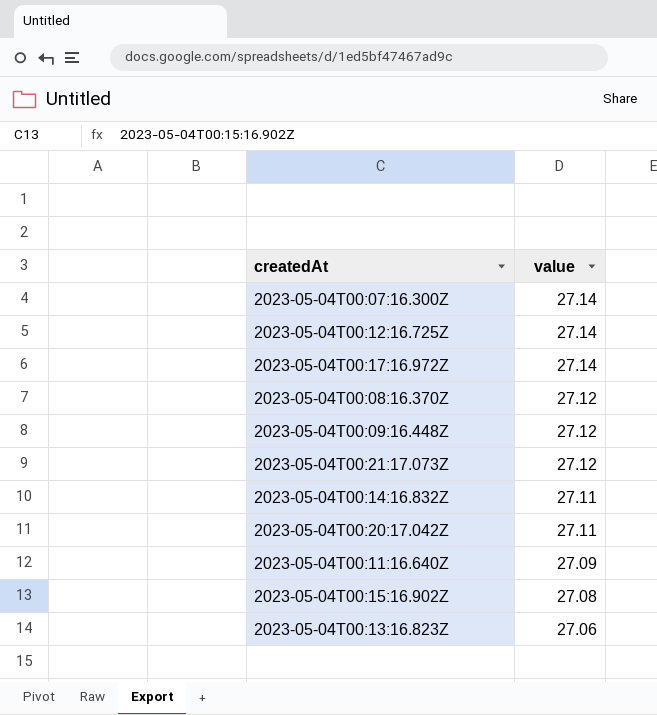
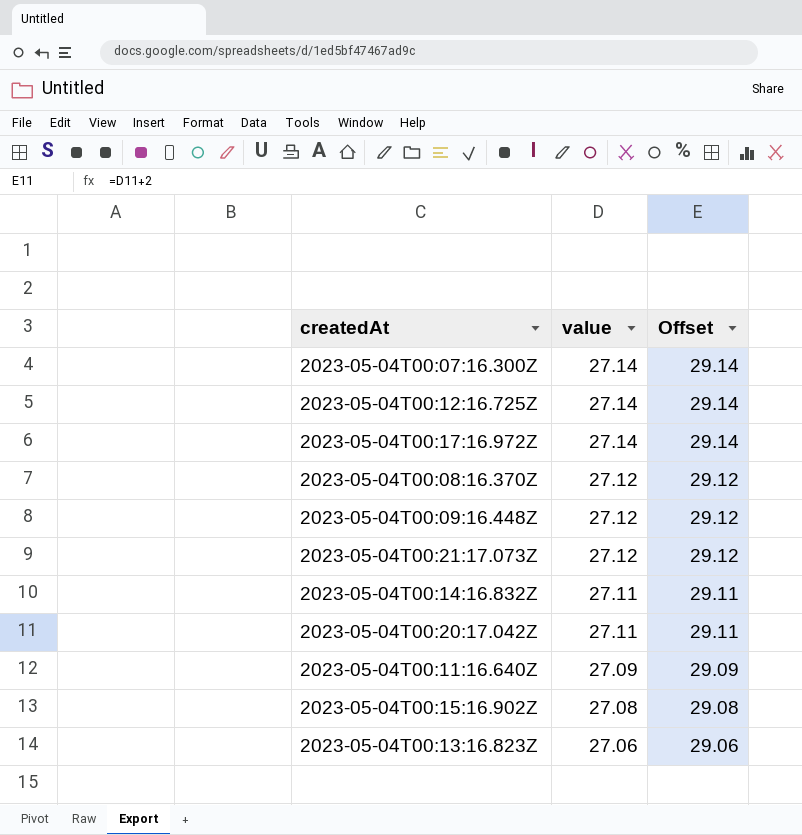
column Offset | formula: none -> [value] + 2

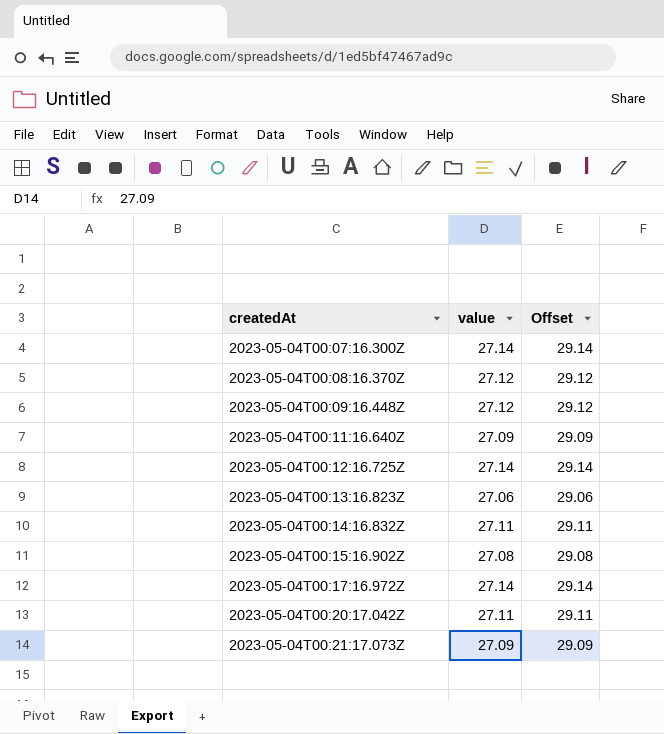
row order: value descending -> createdAt ascending
2023-05-04T00:21:17.073Z | value: 27.12 -> 27.09
2023-05-04T00:21:17.073Z | Offset: 29.12 -> 29.09

